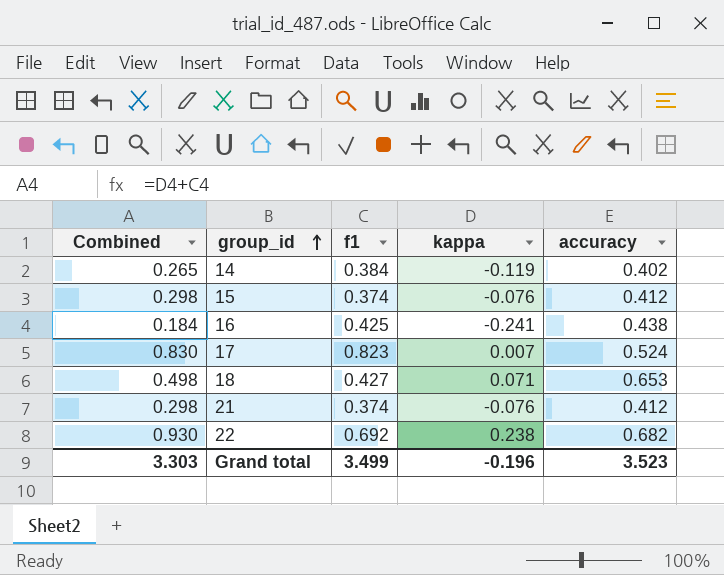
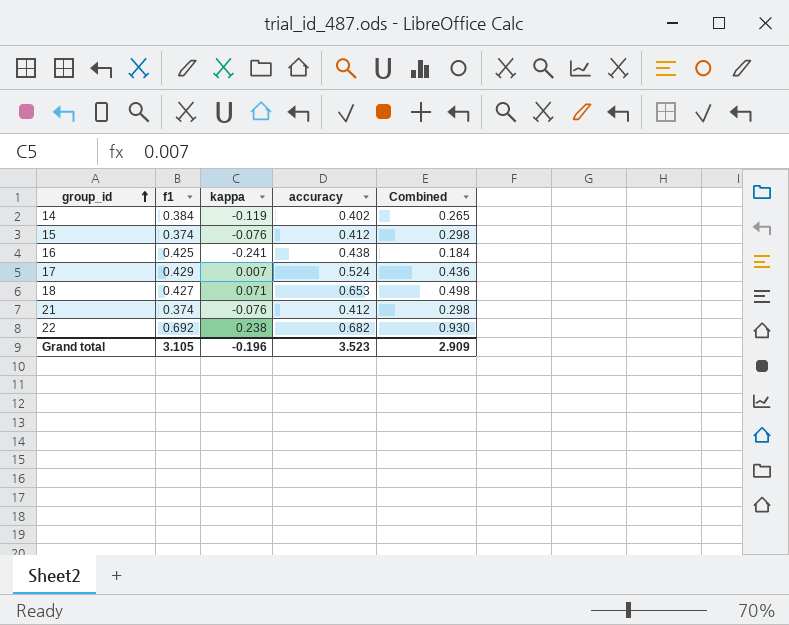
column Combined | position: 1 -> 5
17 | f1: 0.823 -> 0.429
17 | Combined: 0.830 -> 0.436
Grand total | f1: 3.499 -> 3.105
Grand total | Combined: 3.303 -> 2.909

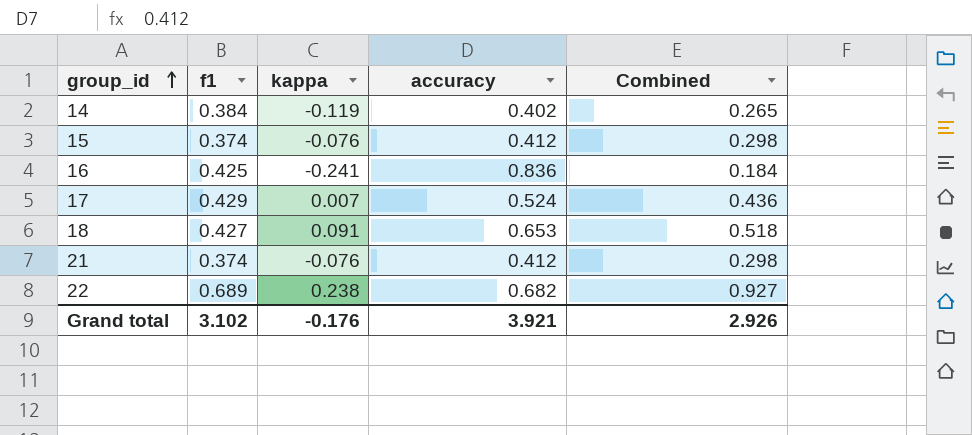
16 | accuracy: 0.438 -> 0.836
18 | kappa: 0.071 -> 0.091
18 | Combined: 0.498 -> 0.518
22 | f1: 0.692 -> 0.689
22 | Combined: 0.930 -> 0.927
Grand total | f1: 3.105 -> 3.102
Grand total | kappa: -0.196 -> -0.176
Grand total | accuracy: 3.523 -> 3.921
Grand total | Combined: 2.909 -> 2.926

